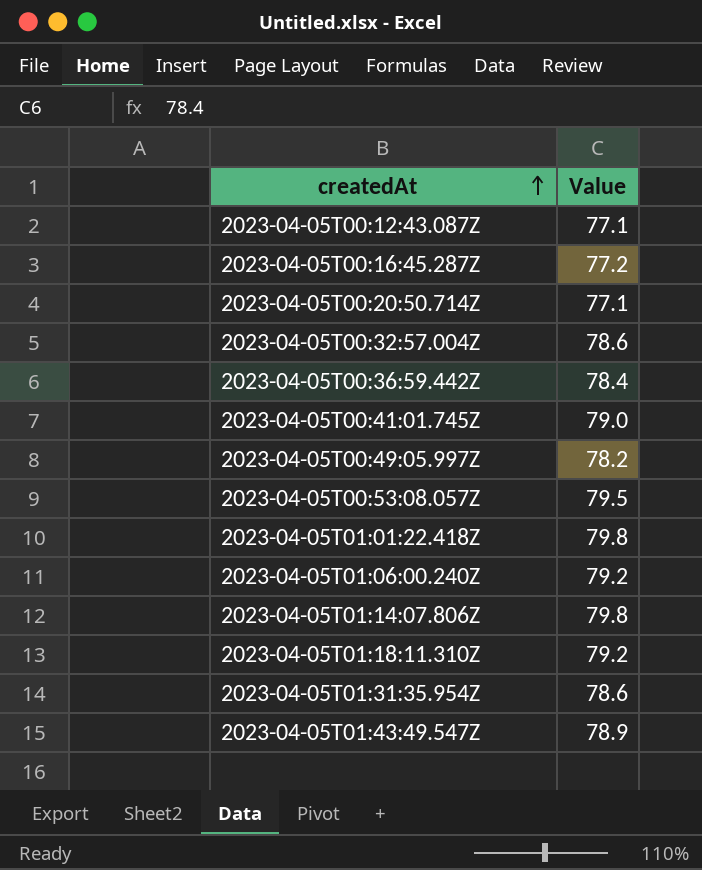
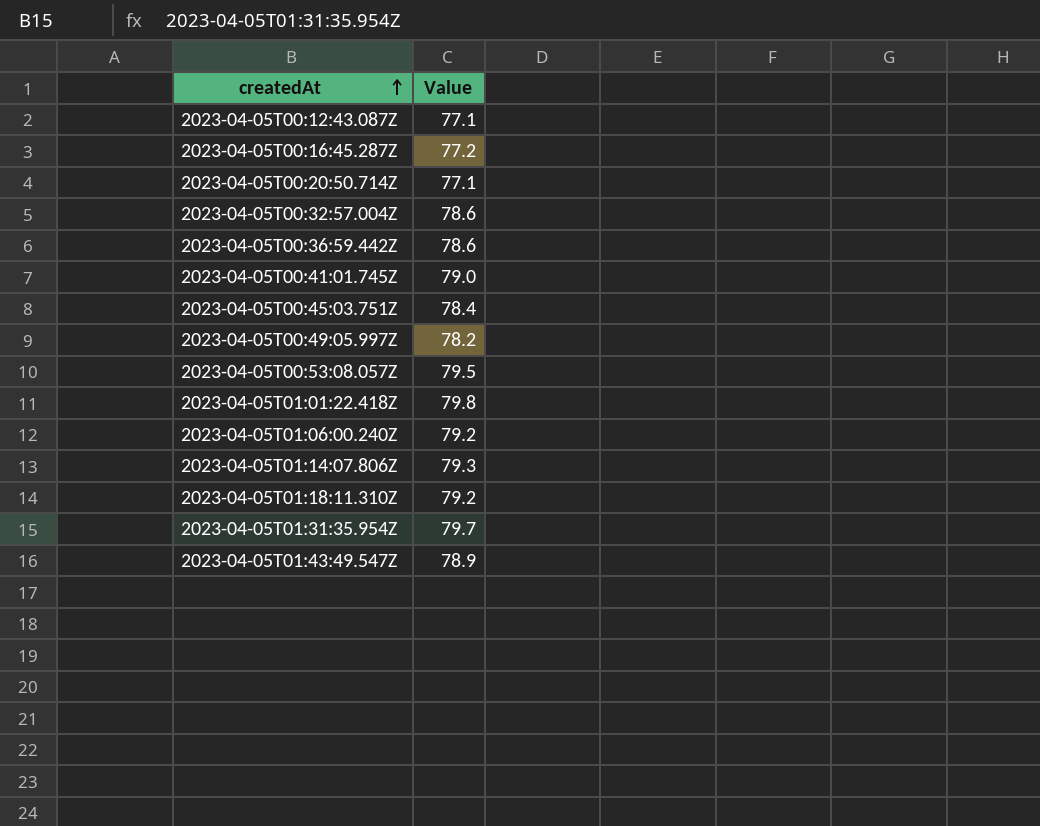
2023-04-05T00:36:59.442Z | Value: 78.4 -> 78.6
row 2023-04-05T00:45:03.751Z: none -> 78.4
2023-04-05T01:14:07.806Z | Value: 79.8 -> 79.3
2023-04-05T01:31:35.954Z | Value: 78.6 -> 79.7

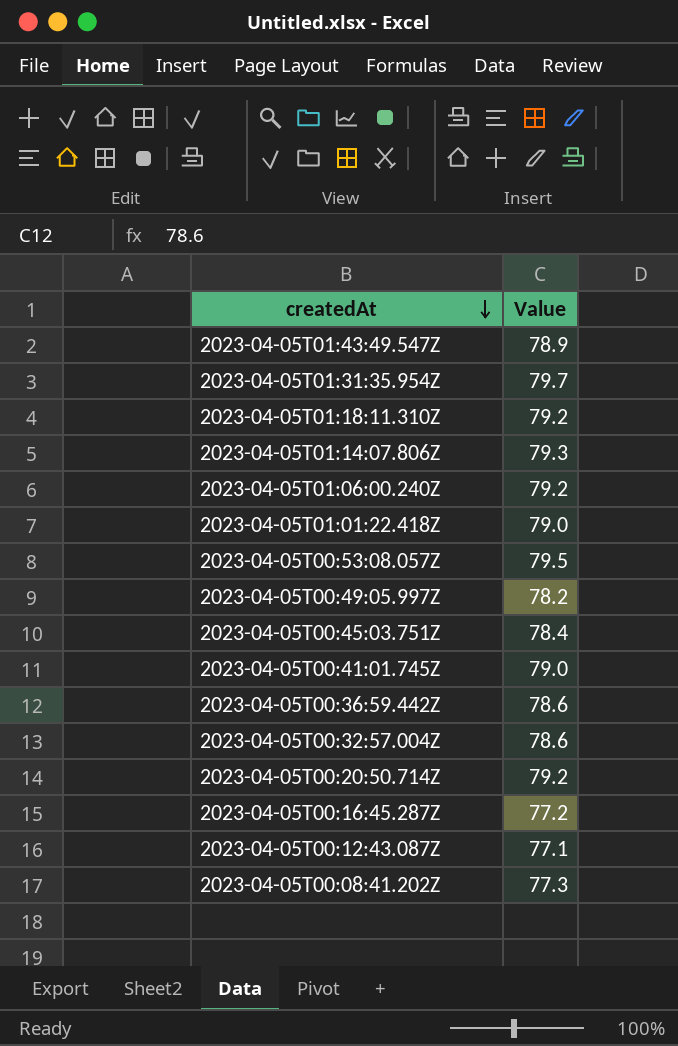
row order: createdAt ascending -> createdAt descending
2023-04-05T01:01:22.418Z | Value: 79.8 -> 79.0
2023-04-05T00:20:50.714Z | Value: 77.1 -> 79.2
row 2023-04-05T00:08:41.202Z: none -> 77.3

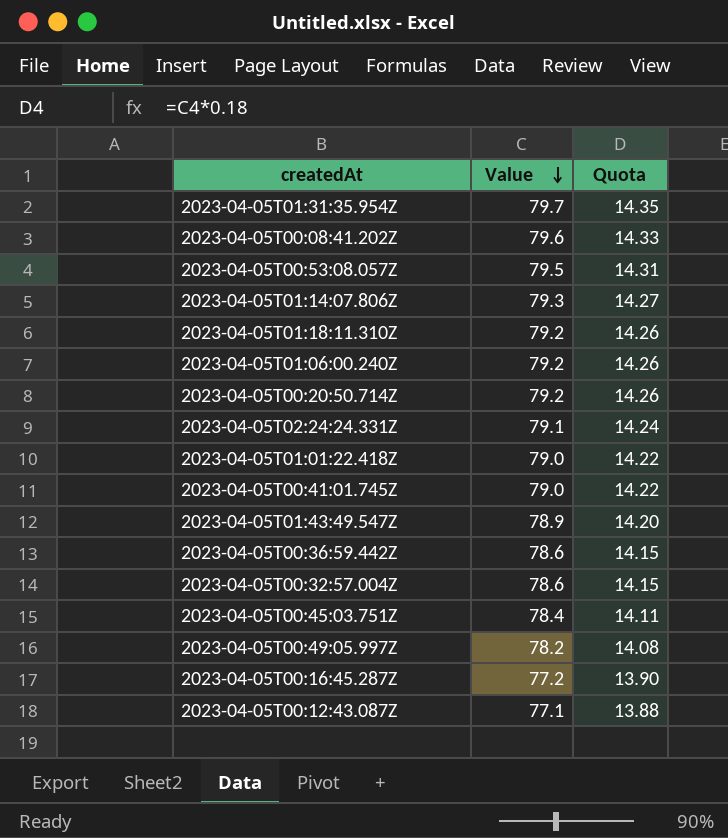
row order: createdAt descending -> Value descending
column Quota | formula: none -> [Value] * 0.18
2023-04-05T00:08:41.202Z | Value: 77.3 -> 79.6
row 2023-04-05T02:24:24.331Z: none -> 79.1 | 14.24

